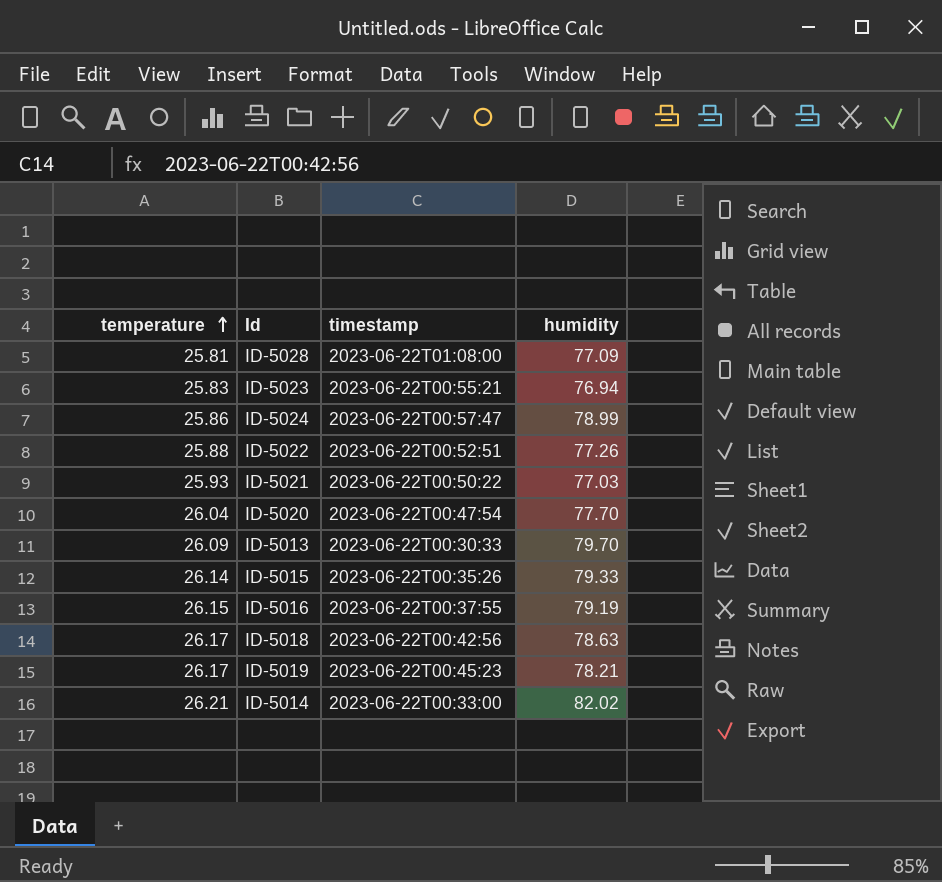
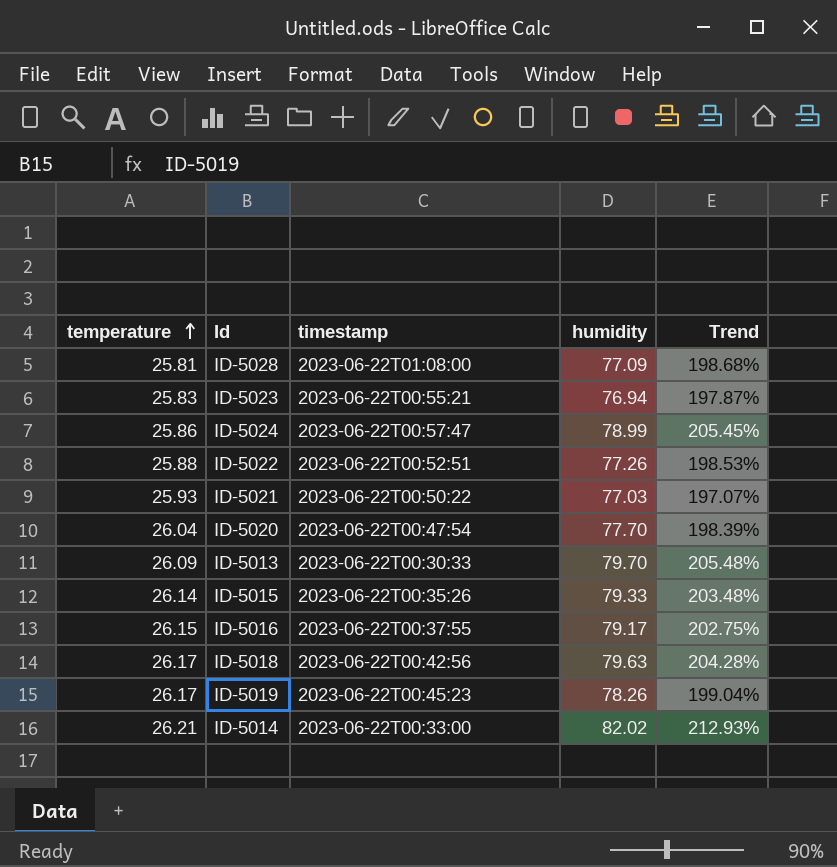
column Trend | formula: none -> ([humidity] - [temperature]) / [temperature]
ID-5016 | humidity: 79.19 -> 79.17
ID-5018 | humidity: 78.63 -> 79.63
ID-5019 | humidity: 78.21 -> 78.26

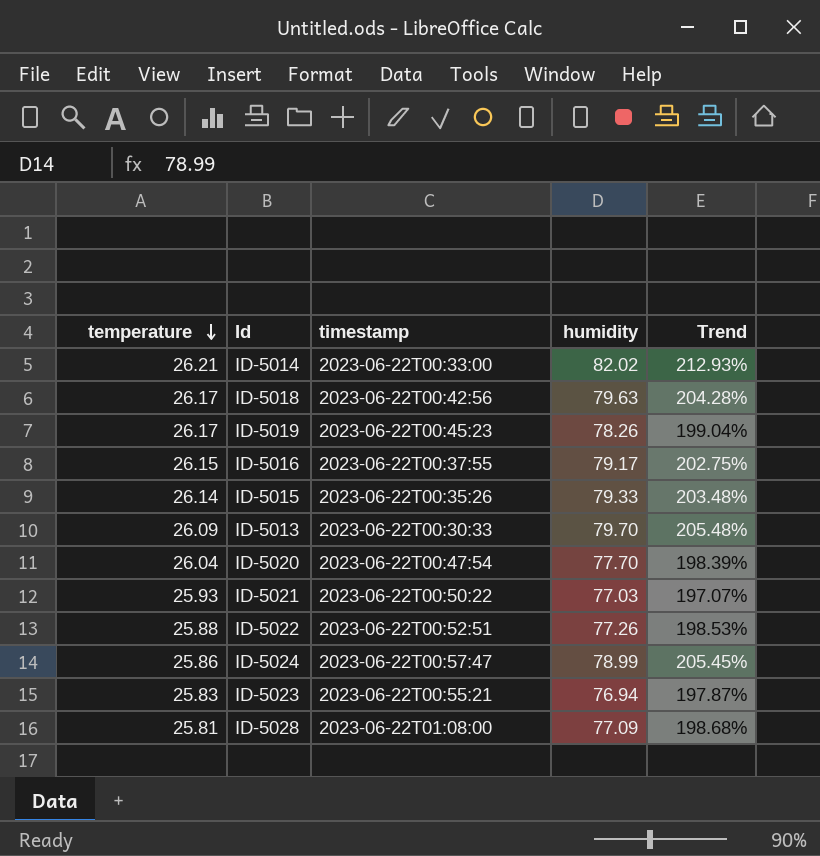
row order: temperature ascending -> temperature descending

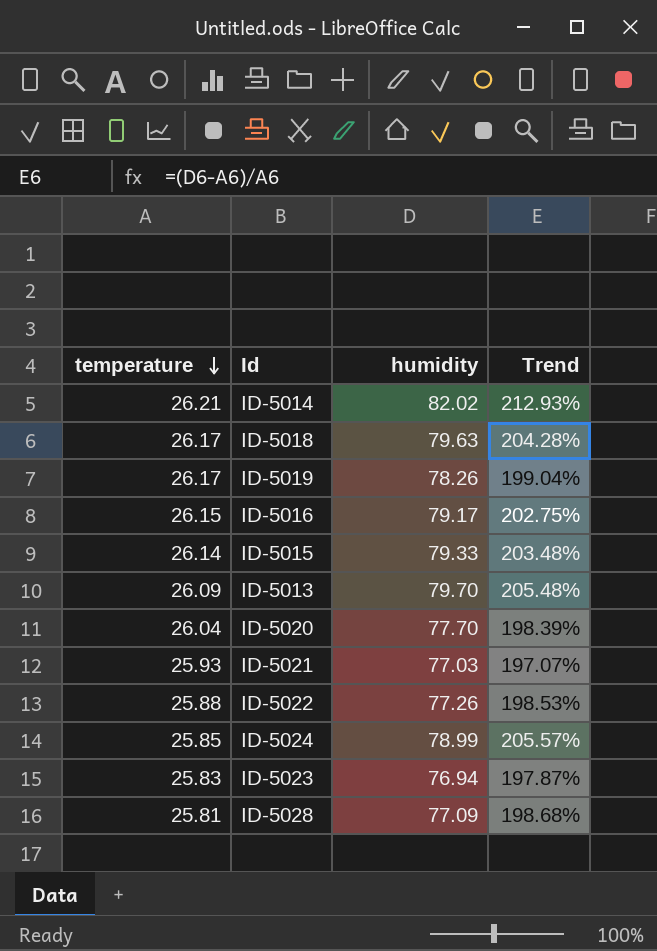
column timestamp | position: 3 -> none
ID-5024 | temperature: 25.86 -> 25.85
ID-5024 | Trend: 205.45% -> 205.57%

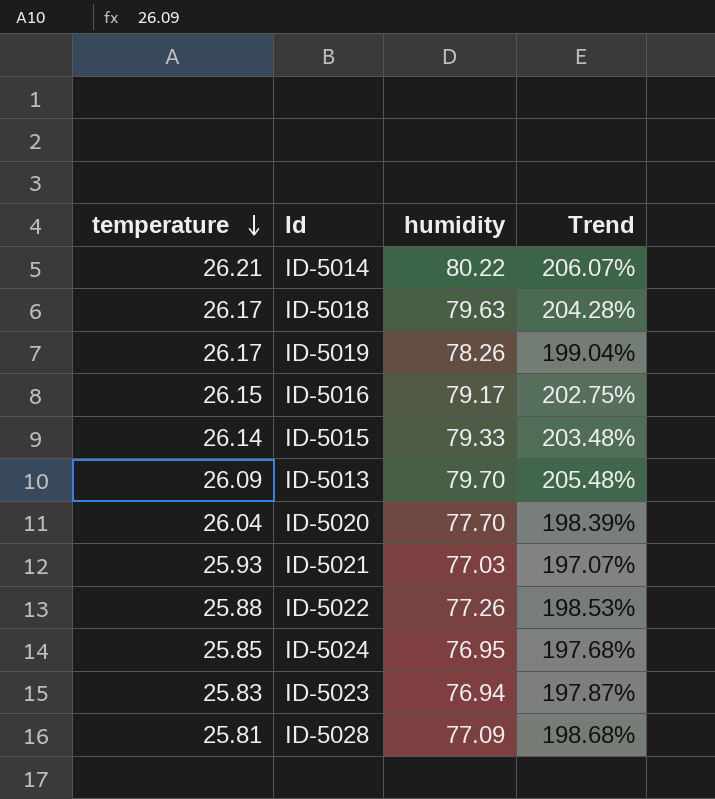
ID-5014 | humidity: 82.02 -> 80.22
ID-5014 | Trend: 212.93% -> 206.07%
ID-5024 | humidity: 78.99 -> 76.95
ID-5024 | Trend: 205.57% -> 197.68%

